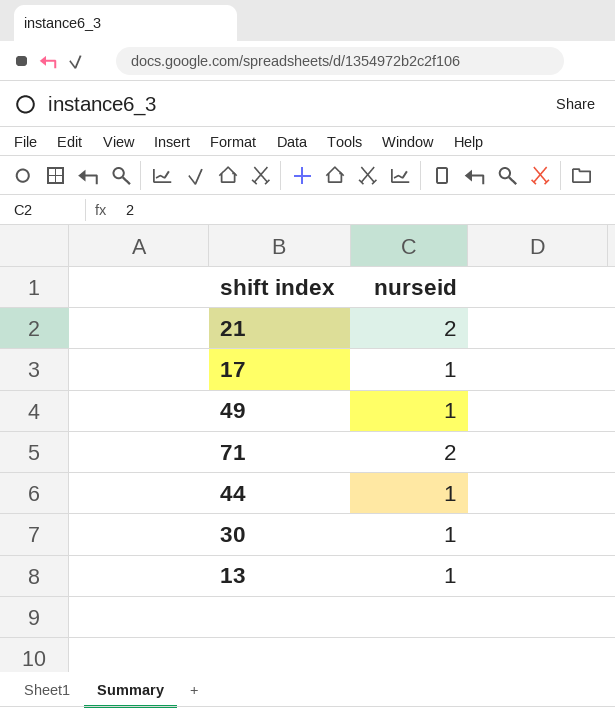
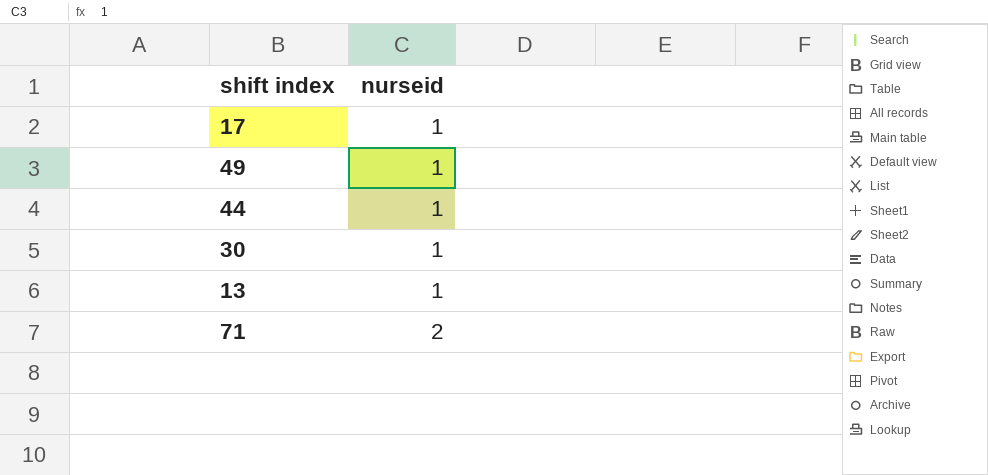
row order: none -> nurseid ascending
row 21: 2 -> none

